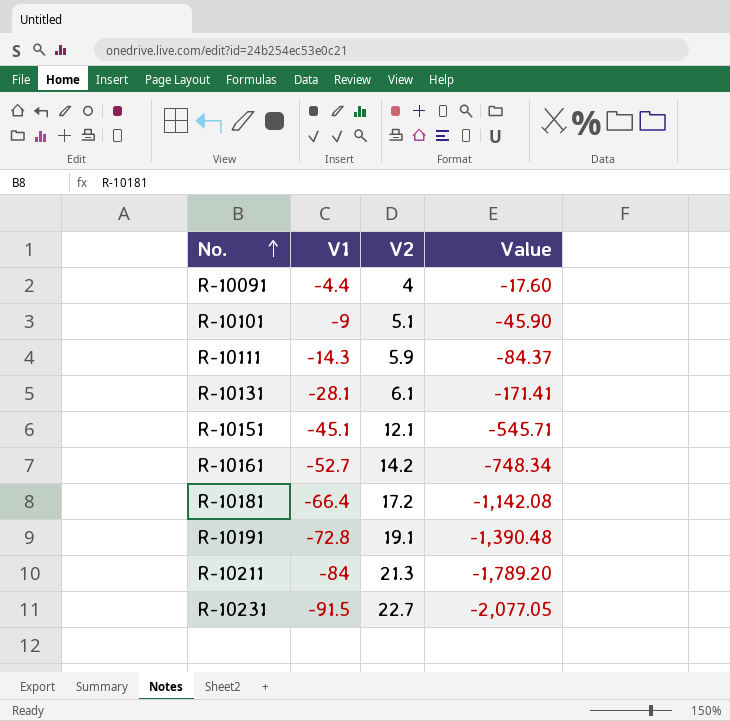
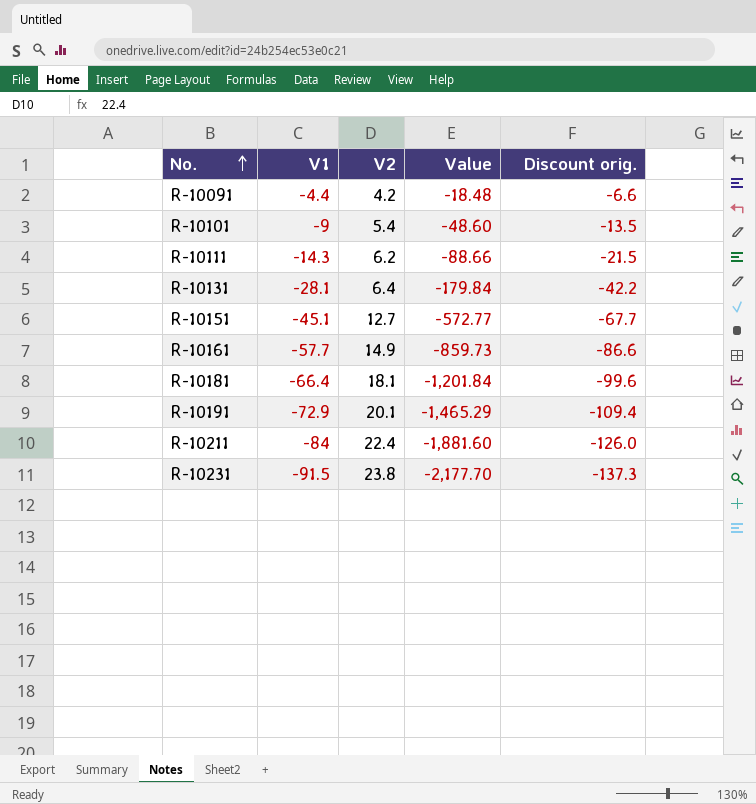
column Discount orig. | formula: none -> [V1] * 1.5
R-10091 | V2: 4 -> 4.2
R-10091 | Value: -17.60 -> -18.48
R-10101 | V2: 5.1 -> 5.4
R-10101 | Value: -45.90 -> -48.60
R-10111 | V2: 5.9 -> 6.2
R-10111 | Value: -84.37 -> -88.66
R-10131 | V2: 6.1 -> 6.4
R-10131 | Value: -171.41 -> -179.84
R-10151 | V2: 12.1 -> 12.7
R-10151 | Value: -545.71 -> -572.77
R-10161 | V1: -52.7 -> -57.7
R-10161 | V2: 14.2 -> 14.9
R-10161 | Value: -748.34 -> -859.73
R-10181 | V2: 17.2 -> 18.1
R-10181 | Value: -1,142.08 -> -1,201.84
R-10191 | V1: -72.8 -> -72.9
R-10191 | V2: 19.1 -> 20.1
R-10191 | Value: -1,390.48 -> -1,465.29
R-10211 | V2: 21.3 -> 22.4
R-10211 | Value: -1,789.20 -> -1,881.60
R-10231 | V2: 22.7 -> 23.8
R-10231 | Value: -2,077.05 -> -2,177.70

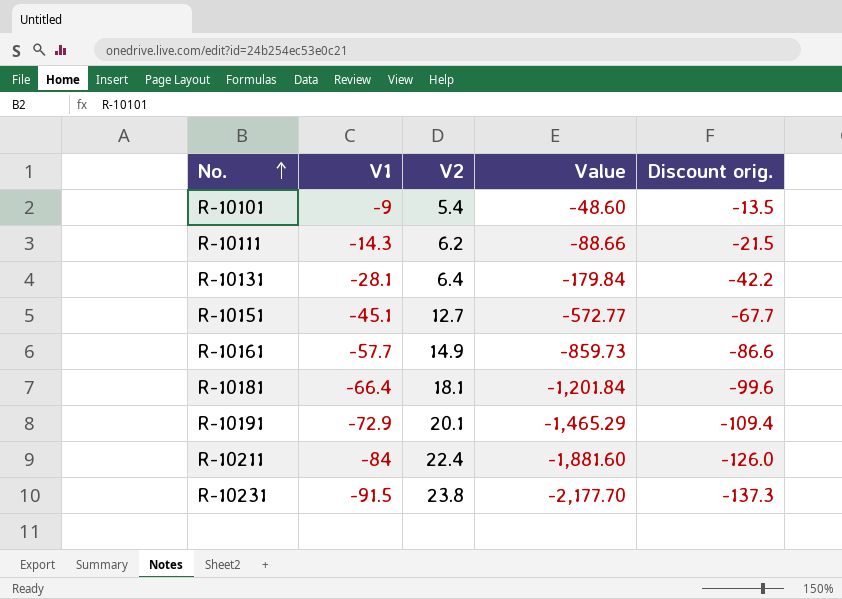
row R-10091: -4.4 | 4.2 | -18.48 | -6.6 -> none

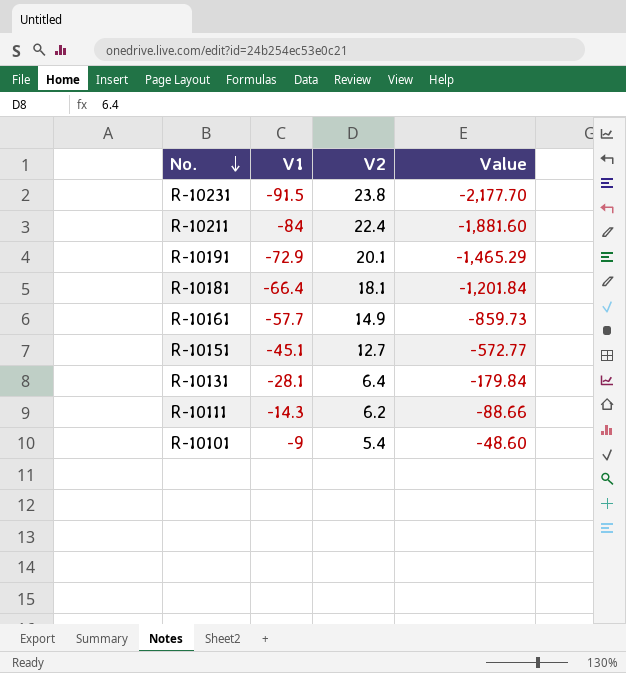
row order: No. ascending -> No. descending
column Discount orig. | formula: [V1] * 1.5 -> none

